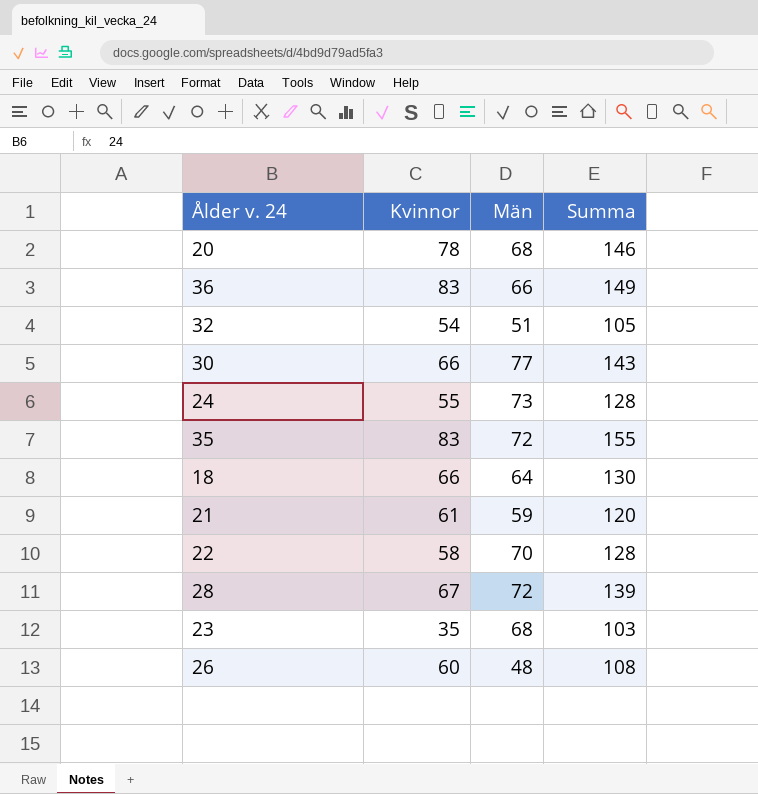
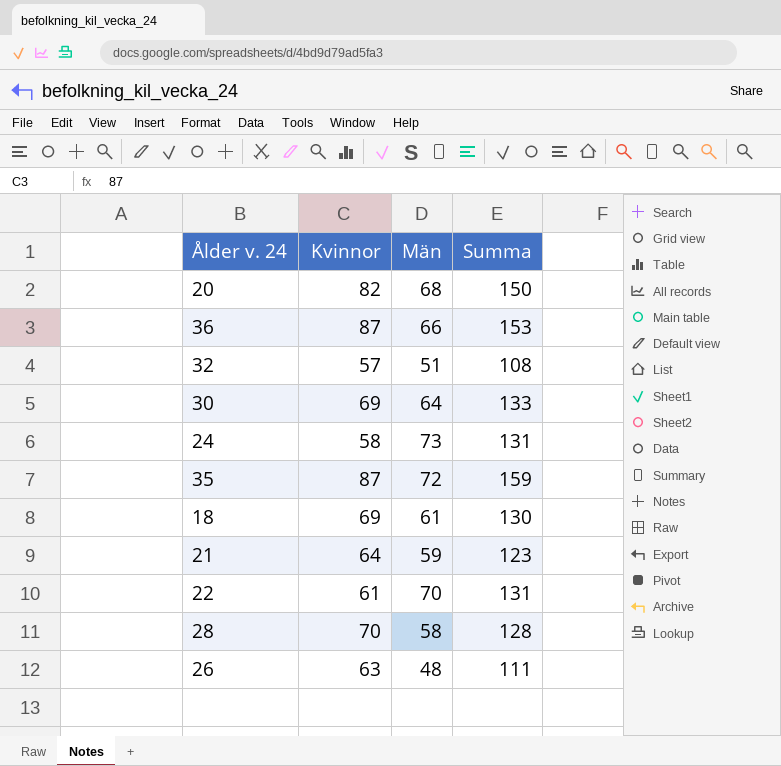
row 23: 35 | 68 | 103 -> none
20 | Kvinnor: 78 -> 82
20 | Summa: 146 -> 150
36 | Kvinnor: 83 -> 87
36 | Summa: 149 -> 153
32 | Kvinnor: 54 -> 57
32 | Summa: 105 -> 108
30 | Kvinnor: 66 -> 69
30 | Män: 77 -> 64
30 | Summa: 143 -> 133
24 | Kvinnor: 55 -> 58
24 | Summa: 128 -> 131
35 | Kvinnor: 83 -> 87
35 | Summa: 155 -> 159
18 | Kvinnor: 66 -> 69
18 | Män: 64 -> 61
21 | Kvinnor: 61 -> 64
21 | Summa: 120 -> 123
22 | Kvinnor: 58 -> 61
22 | Summa: 128 -> 131
28 | Kvinnor: 67 -> 70
28 | Män: 72 -> 58
28 | Summa: 139 -> 128
26 | Kvinnor: 60 -> 63
26 | Summa: 108 -> 111

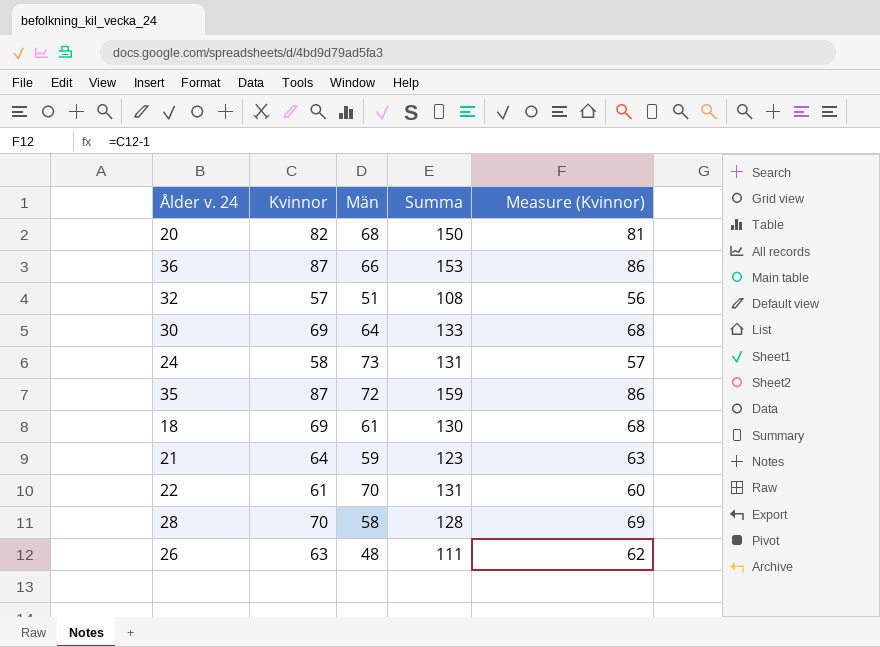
column Measure (Kvinnor) | formula: none -> [Kvinnor] - 1

